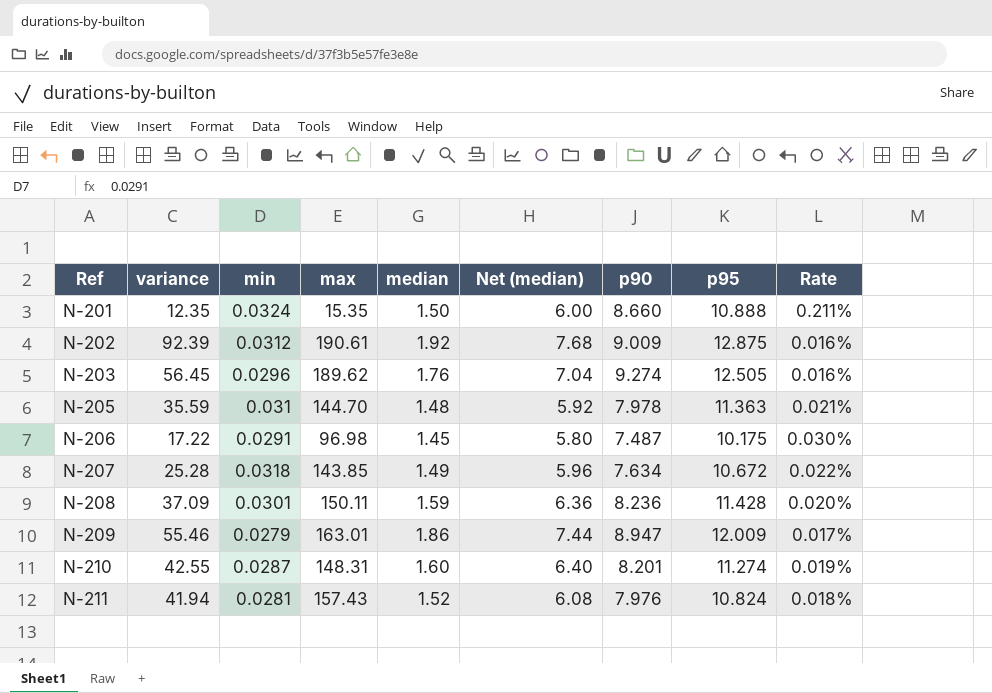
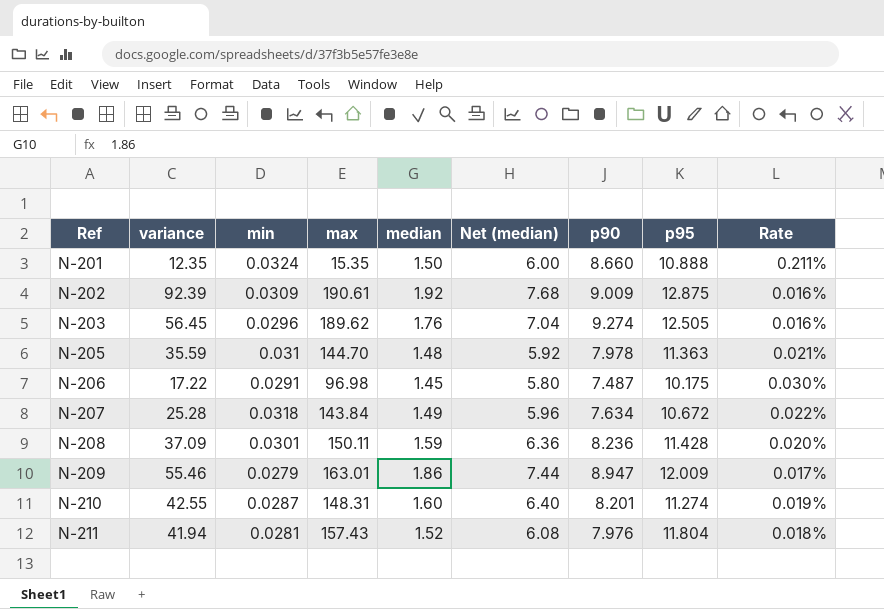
N-202 | min: 0.0312 -> 0.0309
N-207 | max: 143.85 -> 143.84
N-211 | p95: 10.824 -> 11.804

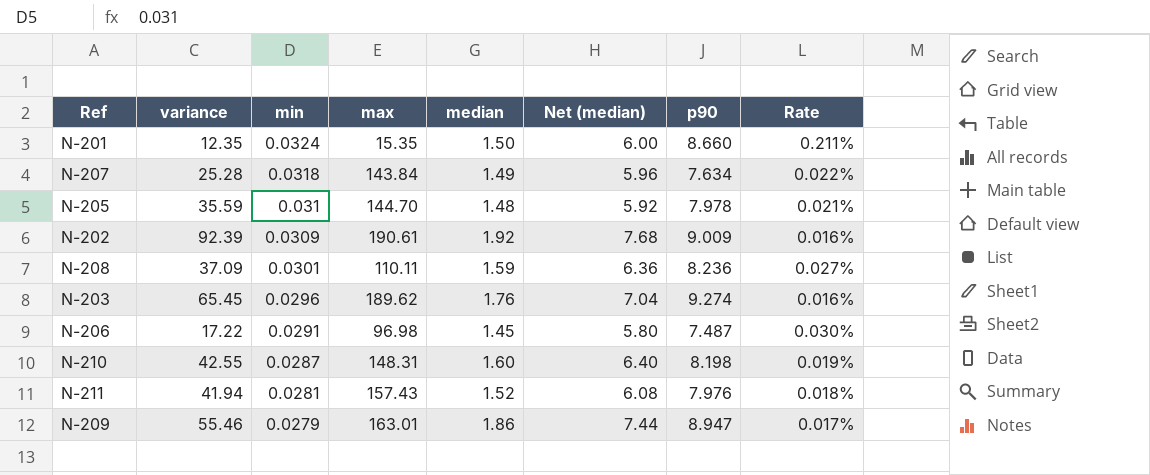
row order: Ref ascending -> min descending
column p95 | position: 8 -> none
N-208 | max: 150.11 -> 110.11
N-208 | Rate: 0.020% -> 0.027%
N-203 | variance: 56.45 -> 65.45
N-210 | p90: 8.201 -> 8.198

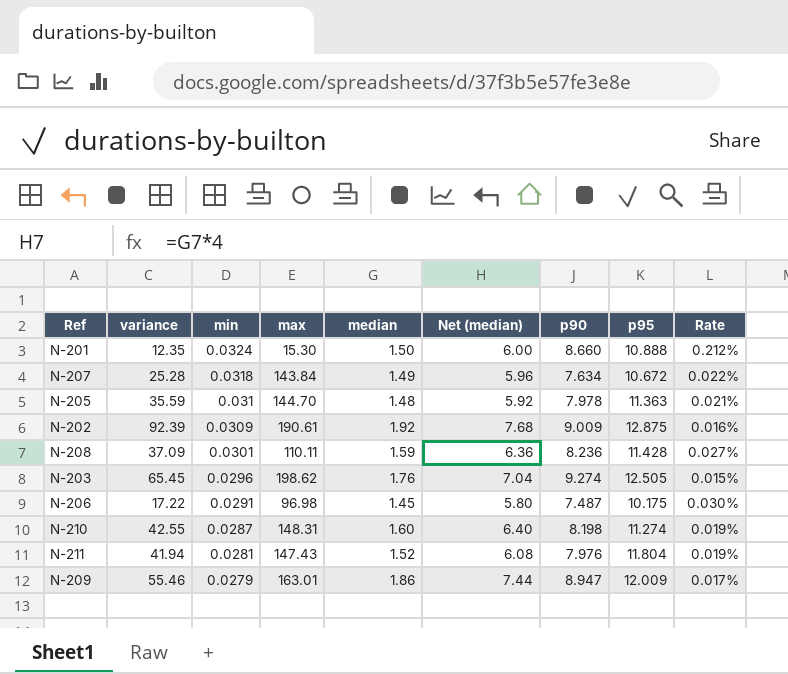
column p95 | position: none -> 8
N-201 | max: 15.35 -> 15.30
N-201 | Rate: 0.211% -> 0.212%
N-203 | max: 189.62 -> 198.62
N-203 | Rate: 0.016% -> 0.015%
N-211 | max: 157.43 -> 147.43
N-211 | Rate: 0.018% -> 0.019%

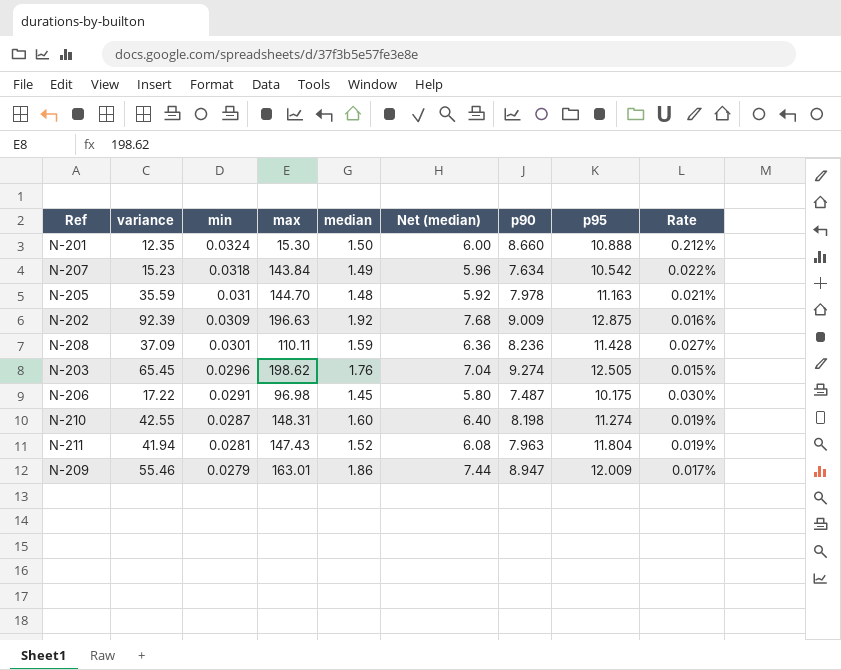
N-207 | variance: 25.28 -> 15.23
N-207 | p95: 10.672 -> 10.542
N-205 | p95: 11.363 -> 11.163
N-202 | max: 190.61 -> 196.63
N-211 | p90: 7.976 -> 7.963

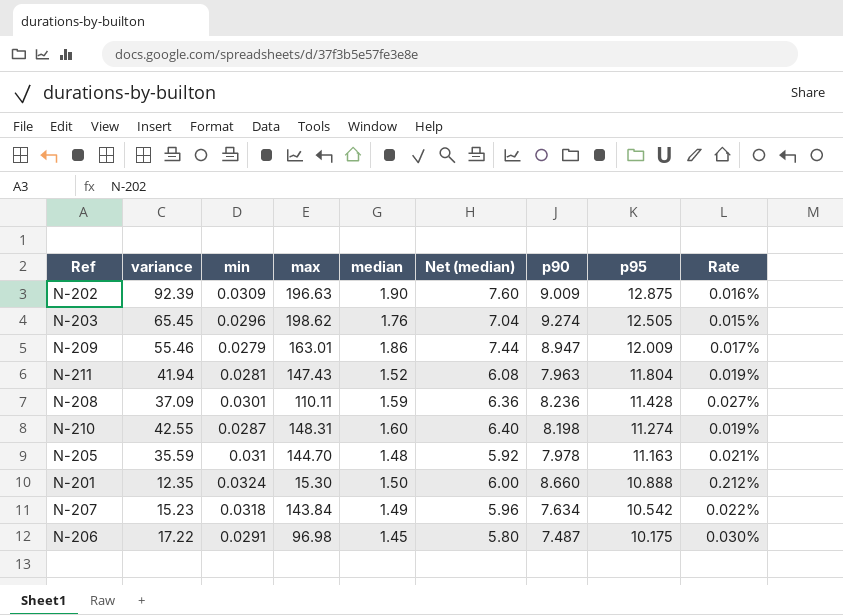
row order: min descending -> p95 descending
N-202 | median: 1.92 -> 1.90
N-202 | Net (median): 7.68 -> 7.60

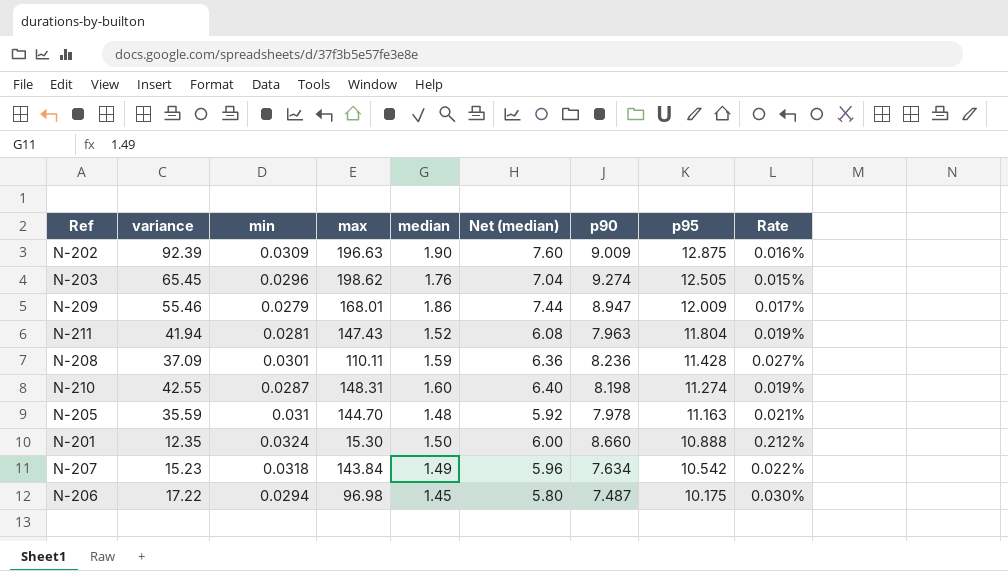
N-209 | max: 163.01 -> 168.01
N-206 | min: 0.0291 -> 0.0294

